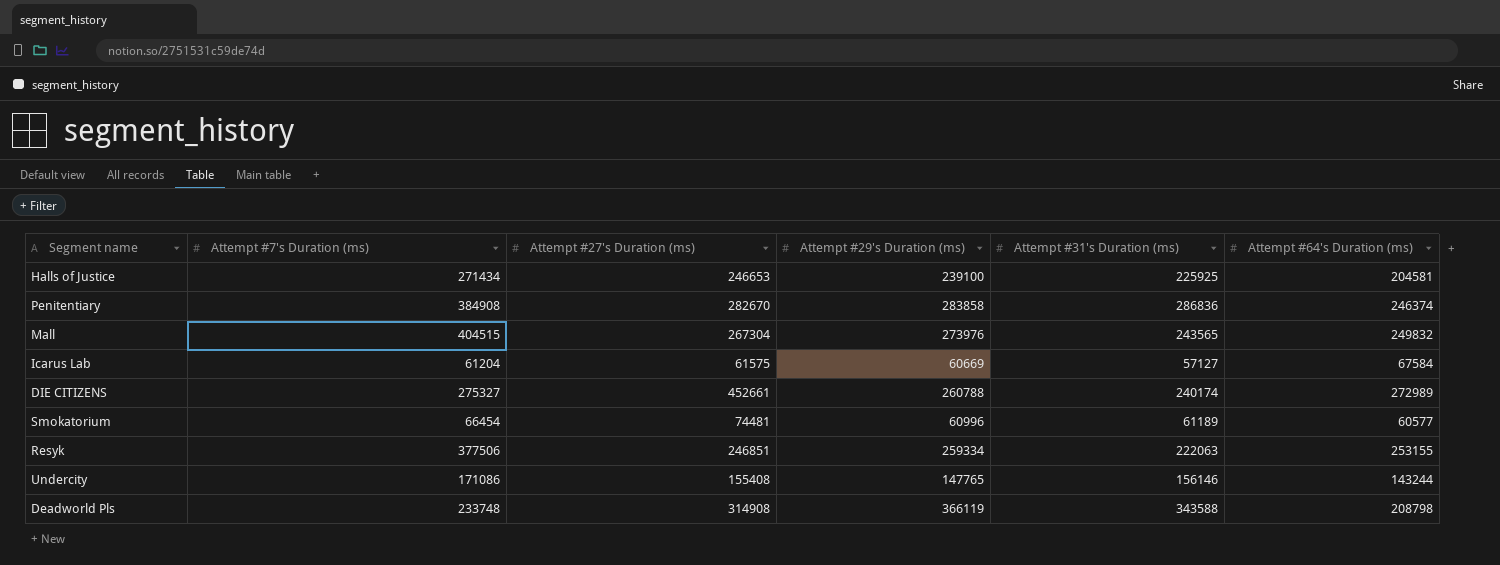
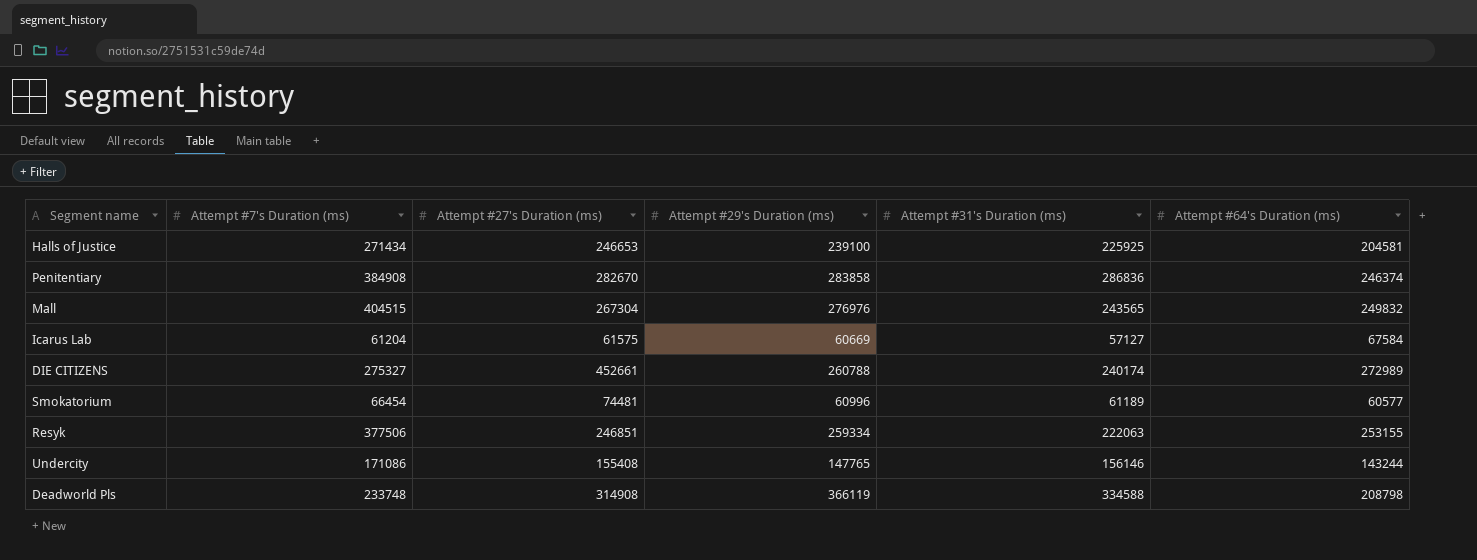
Mall | Attempt #29's Duration (ms): 273976 -> 276976
Deadworld Pls | Attempt #31's Duration (ms): 343588 -> 334588

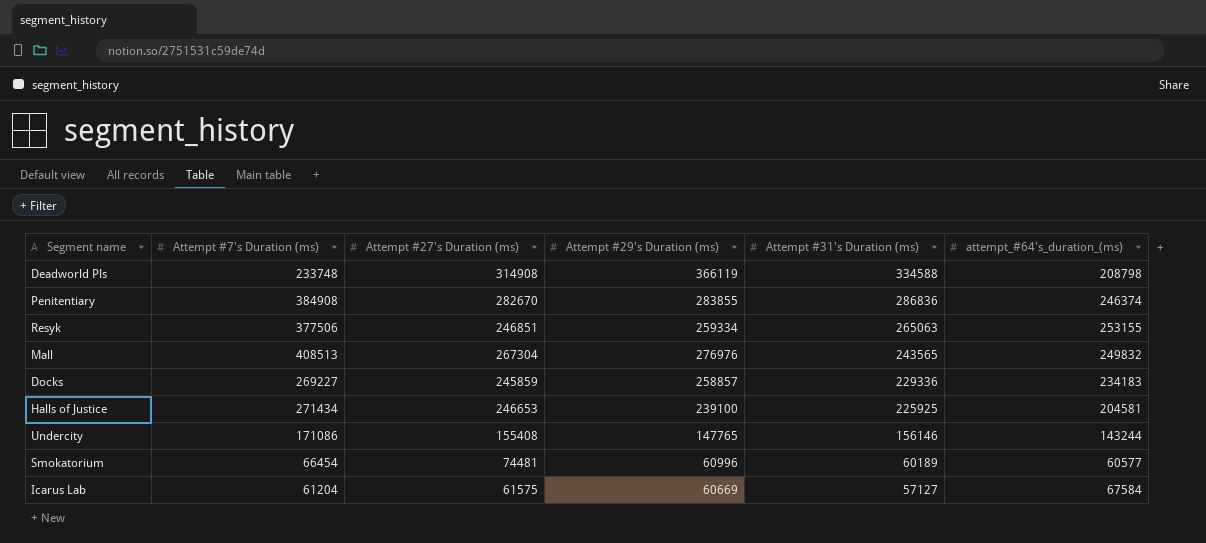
row order: none -> Attempt #31's Duration (ms) descending
column name: Attempt #64's Duration (ms) -> attempt_#64's_duration_(ms)
row DIE CITIZENS: 275327 | 452661 | 260788 | 240174 | 272989 -> none
Penitentiary | Attempt #29's Duration (ms): 283858 -> 283855
Resyk | Attempt #31's Duration (ms): 222063 -> 265063
Mall | Attempt #7's Duration (ms): 404515 -> 408513
row Docks: none -> 269227 | 245859 | 258857 | 229336 | 234183
Smokatorium | Attempt #31's Duration (ms): 61189 -> 60189

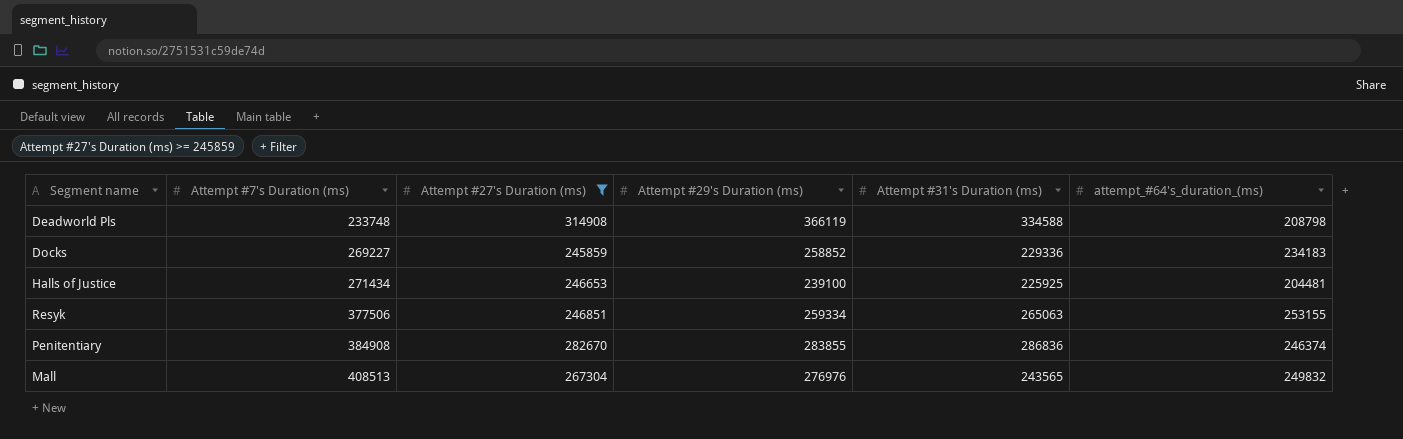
filter: none -> Attempt #27's Duration (ms) >= 245859
row order: Attempt #31's Duration (ms) descending -> Attempt #7's Duration (ms) ascending
Docks | Attempt #29's Duration (ms): 258857 -> 258852
Halls of Justice | attempt_#64's_duration_(ms): 204581 -> 204481

